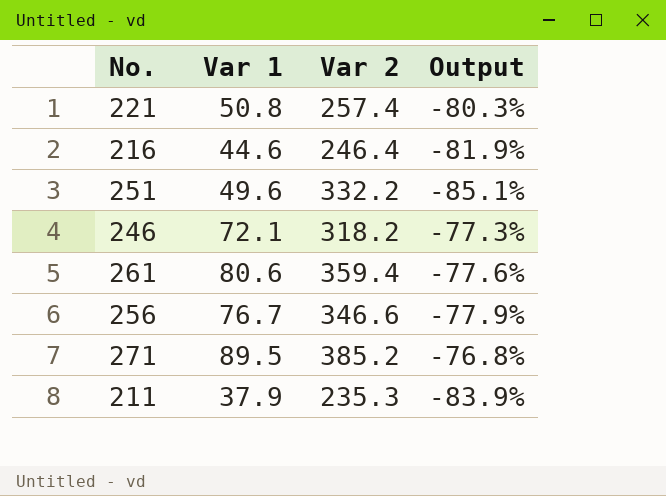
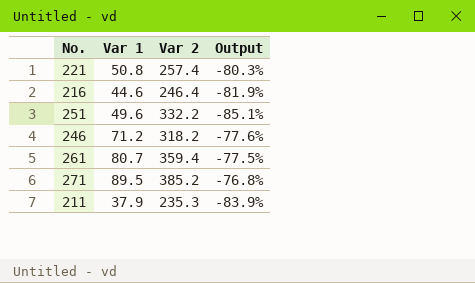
row 256: 76.7 | 346.6 | -77.9% -> none
246 | Var 1: 72.1 -> 71.2
246 | Output: -77.3% -> -77.6%
261 | Var 1: 80.6 -> 80.7
261 | Output: -77.6% -> -77.5%

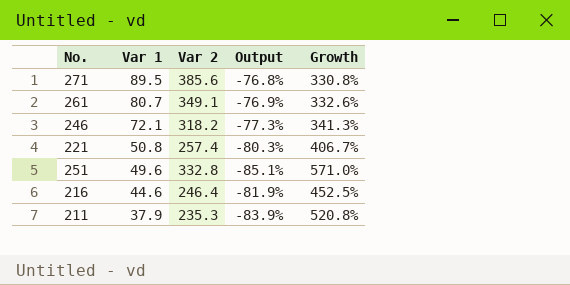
row order: none -> Var 1 descending
column Growth | formula: none -> ([Var 2] - [Var 1]) / [Var 1]
271 | Var 2: 385.2 -> 385.6
261 | Var 2: 359.4 -> 349.1
261 | Output: -77.5% -> -76.9%
246 | Var 1: 71.2 -> 72.1
246 | Output: -77.6% -> -77.3%
251 | Var 2: 332.2 -> 332.8

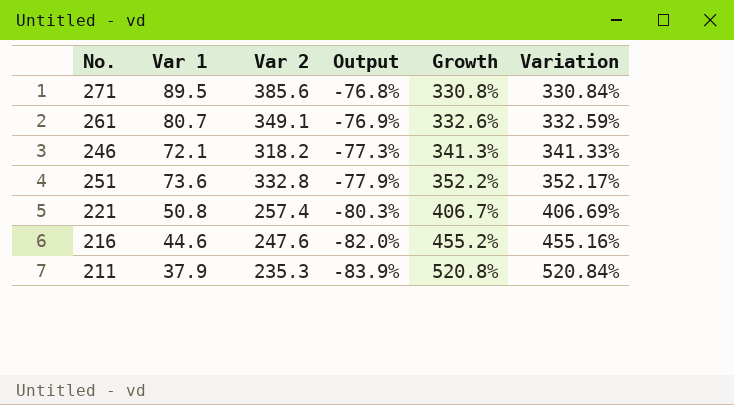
row order: Var 1 descending -> Output descending
column Variation | formula: none -> ([Var 2] - [Var 1]) / [Var 1]
251 | Var 1: 49.6 -> 73.6
251 | Output: -85.1% -> -77.9%
251 | Growth: 571.0% -> 352.2%
216 | Var 2: 246.4 -> 247.6
216 | Output: -81.9% -> -82.0%
216 | Growth: 452.5% -> 455.2%

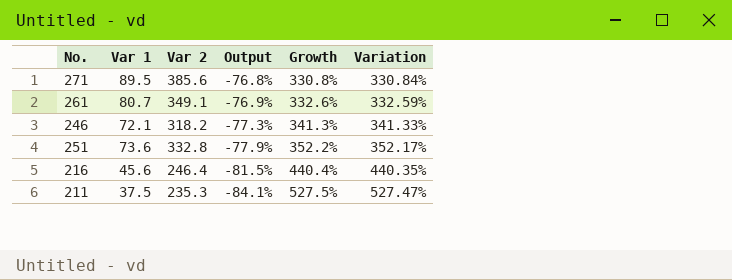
row 221: 50.8 | 257.4 | -80.3% | 406.7% | 406.69% -> none
216 | Var 1: 44.6 -> 45.6
216 | Var 2: 247.6 -> 246.4
216 | Output: -82.0% -> -81.5%
216 | Growth: 455.2% -> 440.4%
216 | Variation: 455.16% -> 440.35%
211 | Var 1: 37.9 -> 37.5
211 | Output: -83.9% -> -84.1%
211 | Growth: 520.8% -> 527.5%
211 | Variation: 520.84% -> 527.47%

